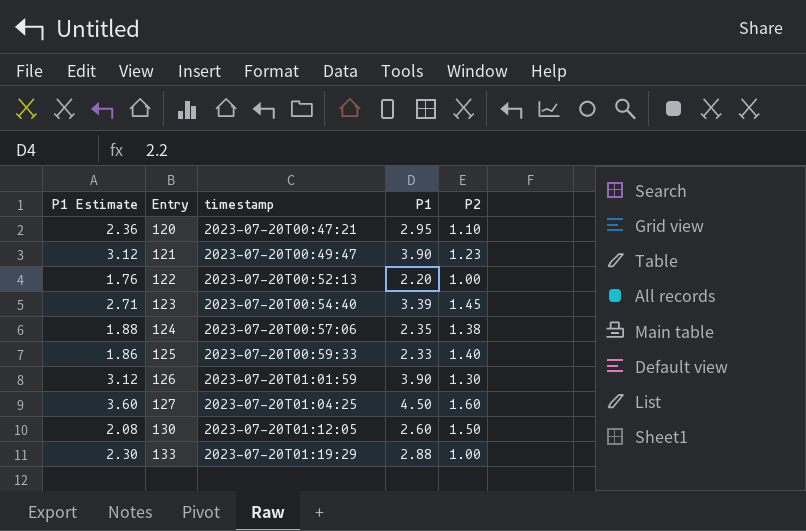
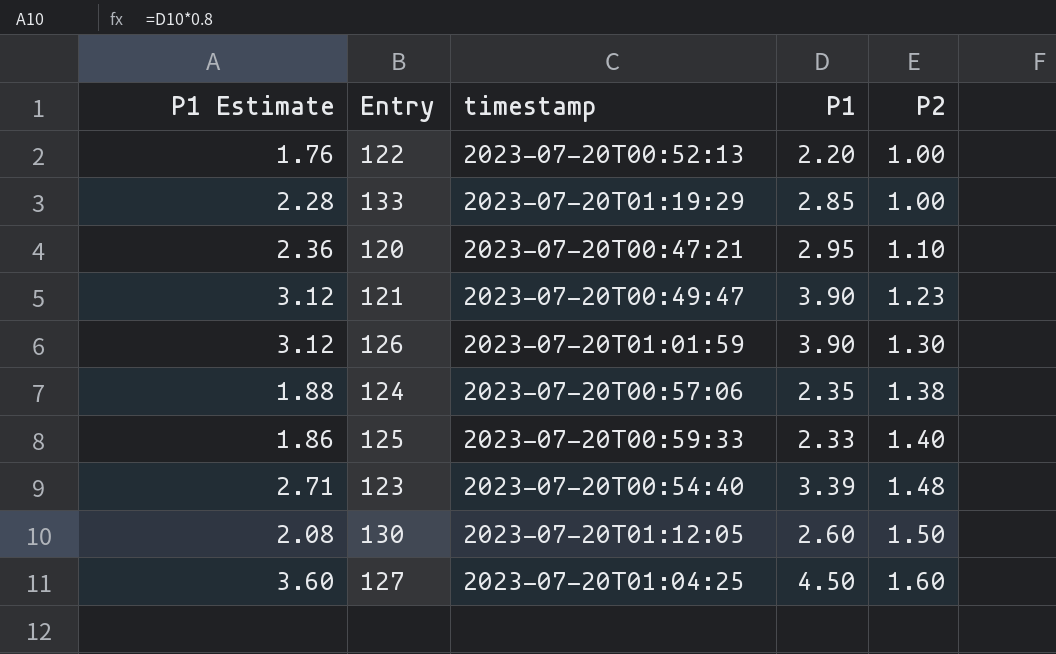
row order: Entry ascending -> P2 ascending
133 | P1 Estimate: 2.30 -> 2.28
133 | P1: 2.88 -> 2.85
123 | P2: 1.45 -> 1.48

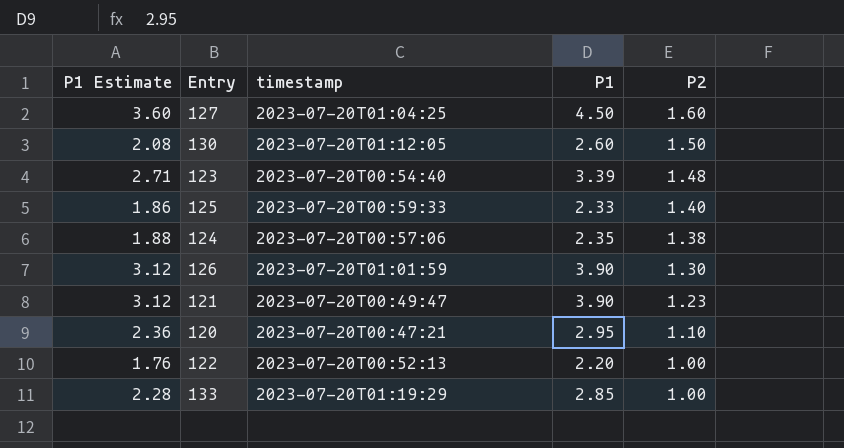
row order: P2 ascending -> P2 descending

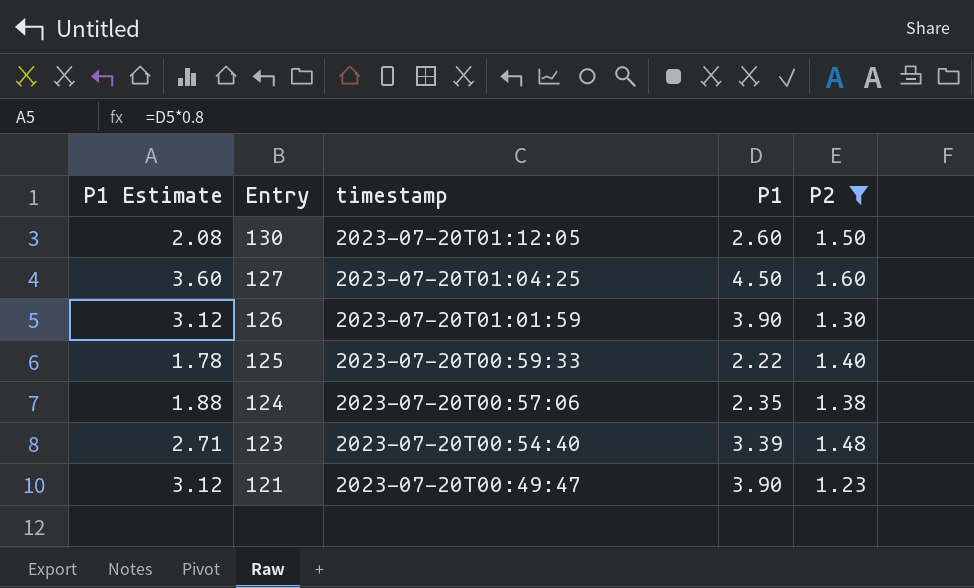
filter: none -> P2 >= 1.23
row order: P2 descending -> Entry descending
125 | P1 Estimate: 1.86 -> 1.78
125 | P1: 2.33 -> 2.22

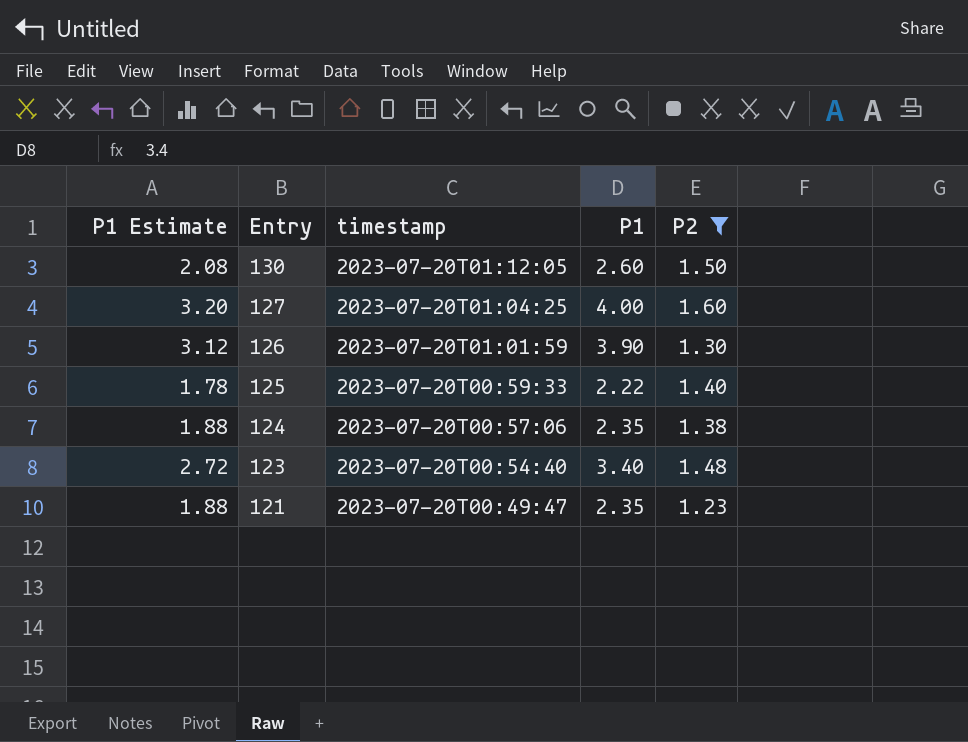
127 | P1 Estimate: 3.60 -> 3.20
127 | P1: 4.50 -> 4.00
123 | P1 Estimate: 2.71 -> 2.72
123 | P1: 3.39 -> 3.40
121 | P1 Estimate: 3.12 -> 1.88
121 | P1: 3.90 -> 2.35

